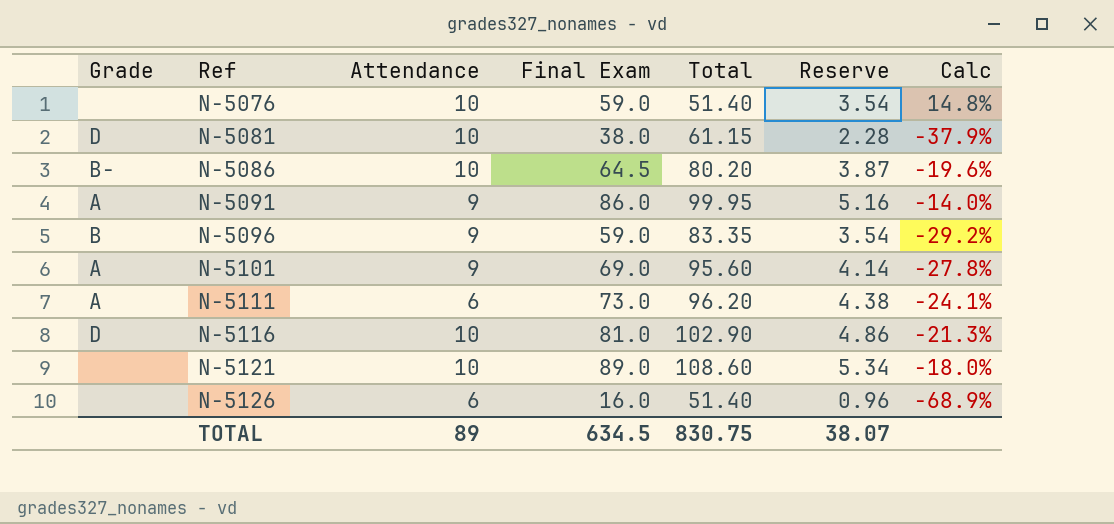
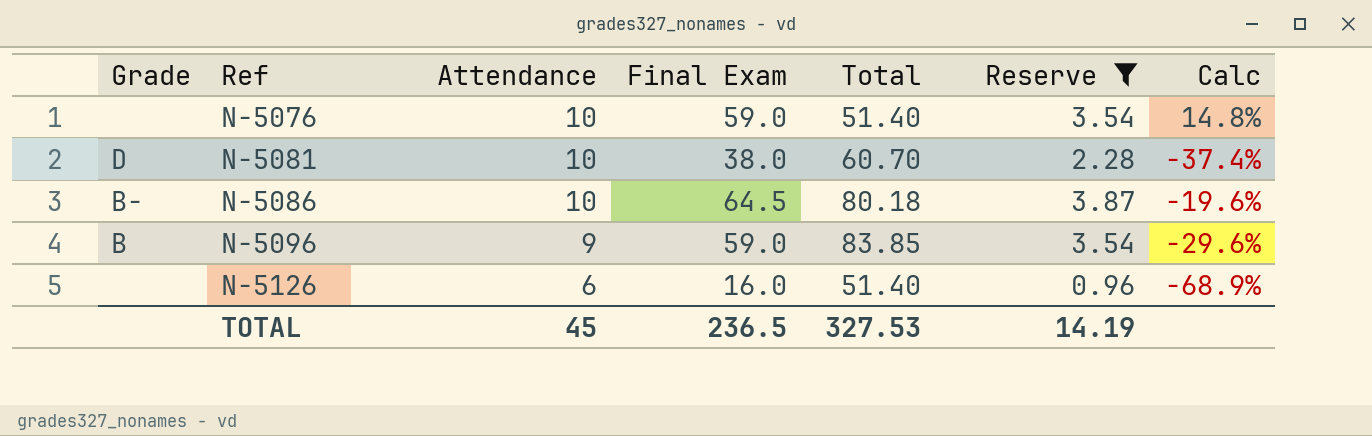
filter: none -> Reserve <= 3.87
N-5081 | Total: 61.15 -> 60.70
N-5081 | Calc: -37.9% -> -37.4%
N-5086 | Total: 80.20 -> 80.18
N-5096 | Total: 83.35 -> 83.85
N-5096 | Calc: -29.2% -> -29.6%
TOTAL | Attendance: 89 -> 45
TOTAL | Final Exam: 634.5 -> 236.5
TOTAL | Total: 830.75 -> 327.53
TOTAL | Reserve: 38.07 -> 14.19

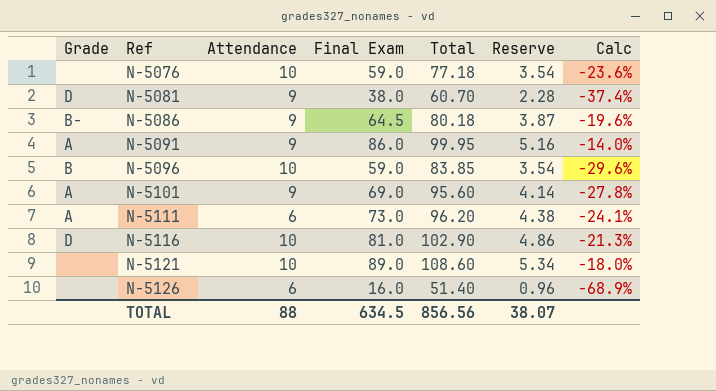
filter: Reserve <= 3.87 -> none
N-5076 | Total: 51.40 -> 77.18
N-5076 | Calc: 14.8% -> -23.6%
N-5081 | Attendance: 10 -> 9
N-5086 | Attendance: 10 -> 9
N-5096 | Attendance: 9 -> 10
TOTAL | Attendance: 45 -> 88
TOTAL | Final Exam: 236.5 -> 634.5
TOTAL | Total: 327.53 -> 856.56
TOTAL | Reserve: 14.19 -> 38.07

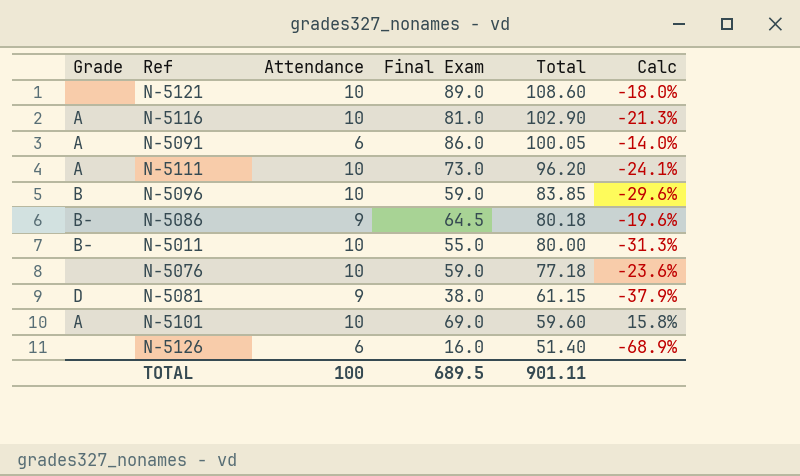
row order: Ref ascending -> Total descending
column Reserve | formula: [Final Exam] * 0.06 -> none
N-5116 | Grade: D -> A
N-5091 | Attendance: 9 -> 6
N-5091 | Total: 99.95 -> 100.05
N-5111 | Attendance: 6 -> 10
row N-5011: none -> B- | 10 | 55.0 | 80.00 | -31.3%
N-5081 | Total: 60.70 -> 61.15
N-5081 | Calc: -37.4% -> -37.9%
N-5101 | Attendance: 9 -> 10
N-5101 | Total: 95.60 -> 59.60
N-5101 | Calc: -27.8% -> 15.8%
TOTAL | Attendance: 88 -> 100
TOTAL | Final Exam: 634.5 -> 689.5
TOTAL | Total: 856.56 -> 901.11

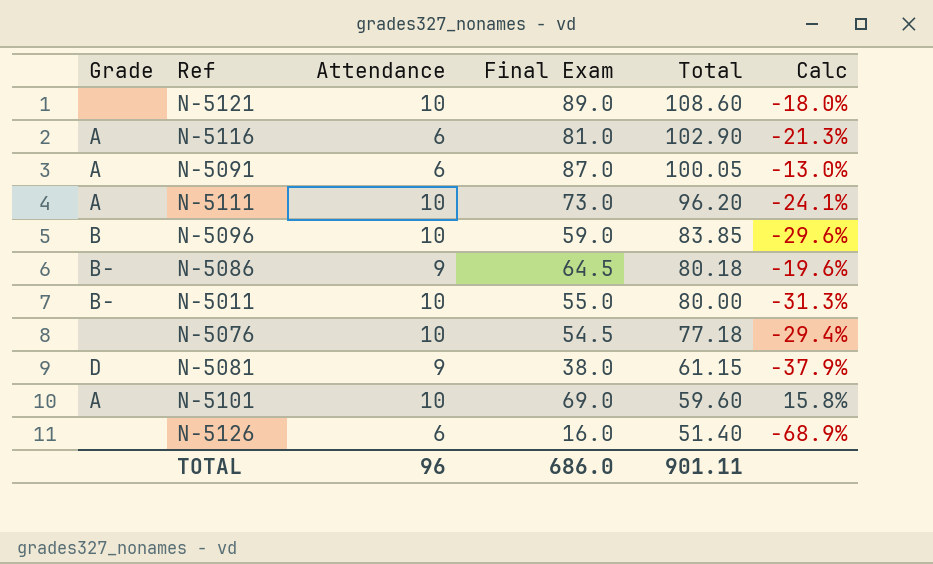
N-5116 | Attendance: 10 -> 6
N-5091 | Final Exam: 86.0 -> 87.0
N-5091 | Calc: -14.0% -> -13.0%
N-5076 | Final Exam: 59.0 -> 54.5
N-5076 | Calc: -23.6% -> -29.4%
TOTAL | Attendance: 100 -> 96
TOTAL | Final Exam: 689.5 -> 686.0

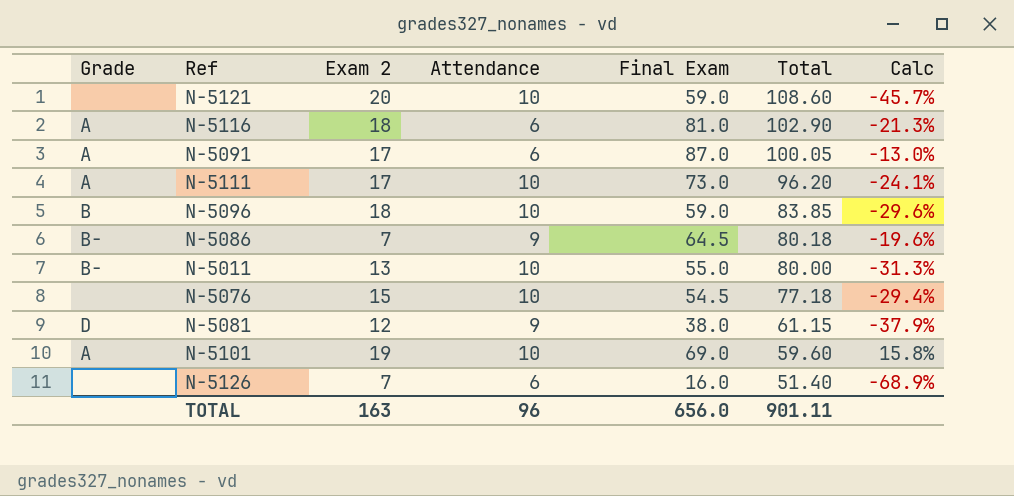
column Exam 2 | position: none -> 3
N-5121 | Final Exam: 89.0 -> 59.0
N-5121 | Calc: -18.0% -> -45.7%
TOTAL | Final Exam: 686.0 -> 656.0

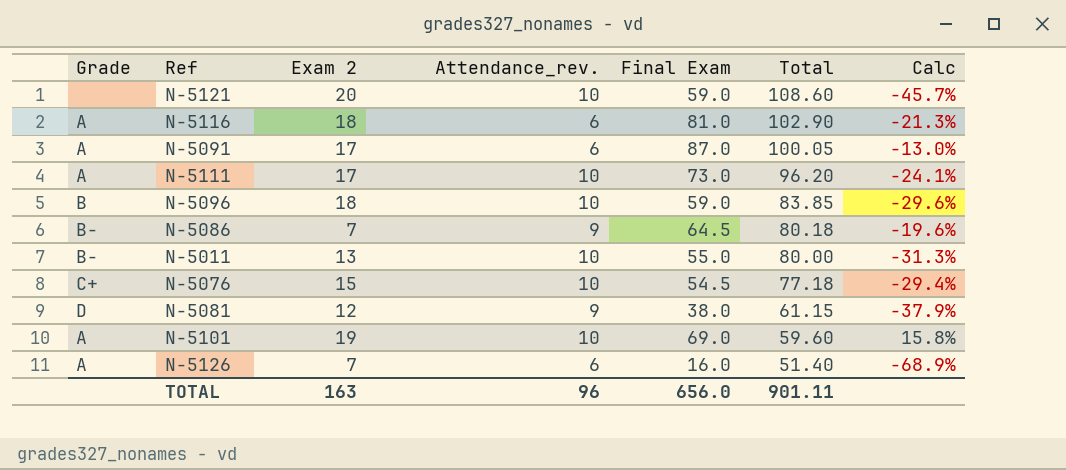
column name: Attendance -> Attendance_rev.
N-5076 | Grade: none -> C+
N-5126 | Grade: none -> A

